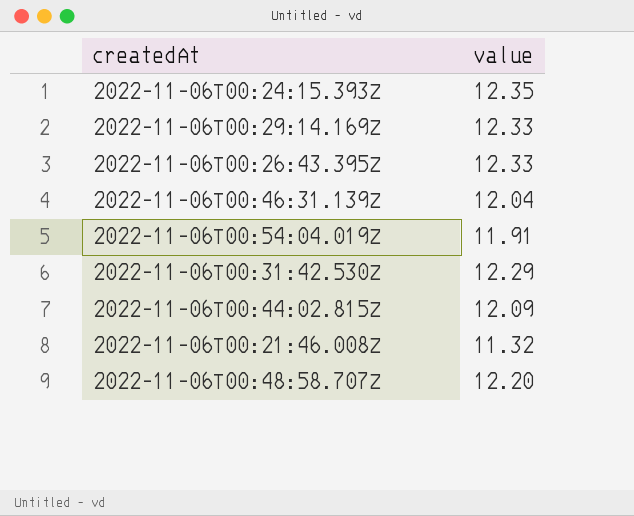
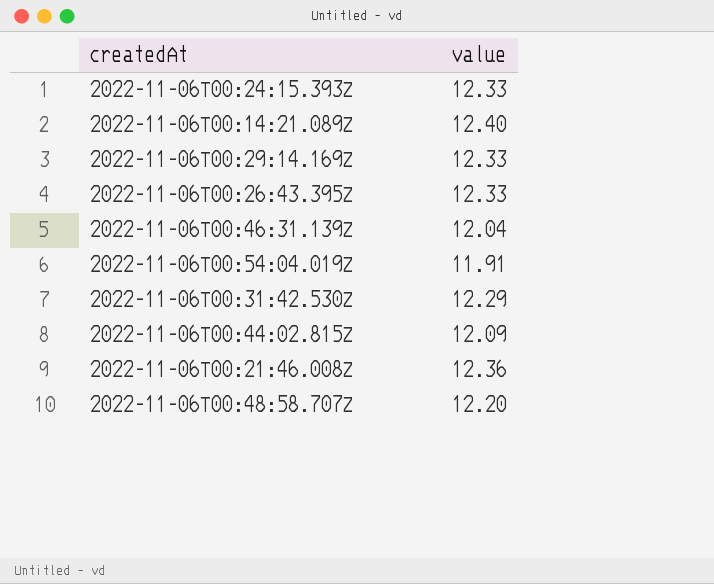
2022-11-06T00:24:15.393Z | value: 12.35 -> 12.33
row 2022-11-06T00:14:21.089Z: none -> 12.40
2022-11-06T00:21:46.008Z | value: 11.32 -> 12.36

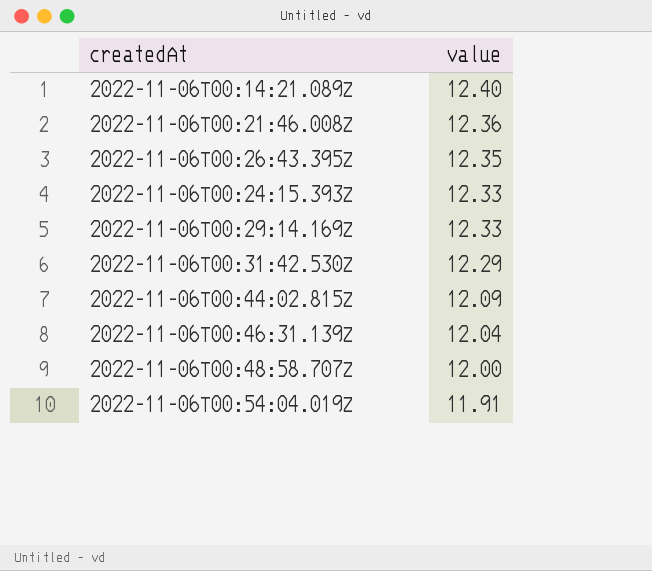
row order: none -> value descending
2022-11-06T00:26:43.395Z | value: 12.33 -> 12.35
2022-11-06T00:48:58.707Z | value: 12.20 -> 12.00

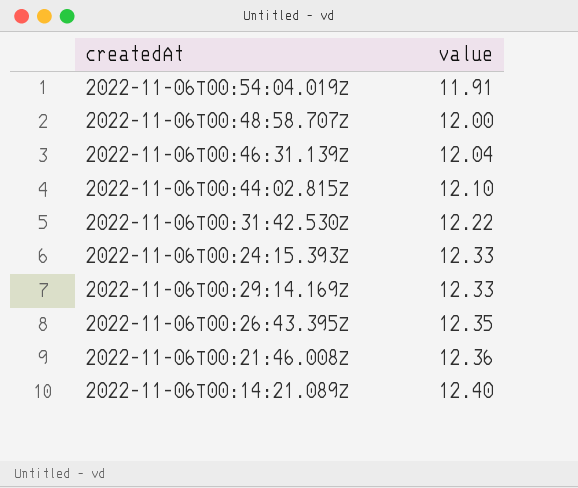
row order: value descending -> value ascending
2022-11-06T00:44:02.815Z | value: 12.09 -> 12.10
2022-11-06T00:31:42.530Z | value: 12.29 -> 12.22

